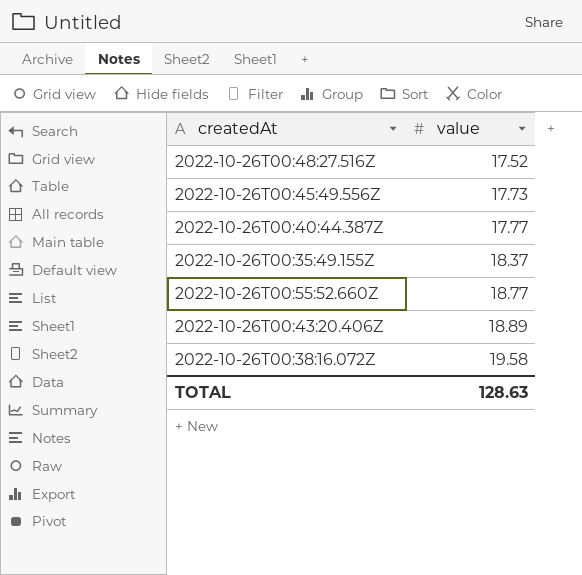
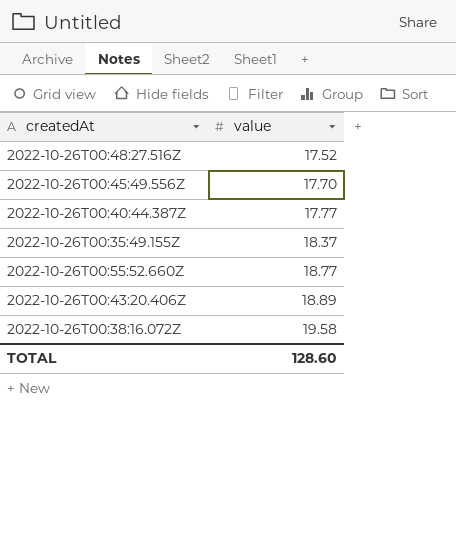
2022-10-26T00:45:49.556Z | value: 17.73 -> 17.70
TOTAL | value: 128.63 -> 128.60

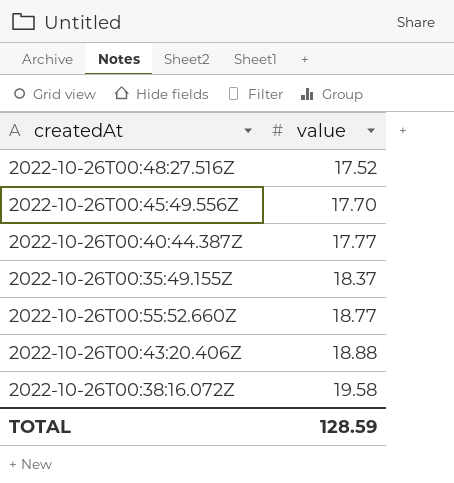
2022-10-26T00:43:20.406Z | value: 18.89 -> 18.88
TOTAL | value: 128.60 -> 128.59

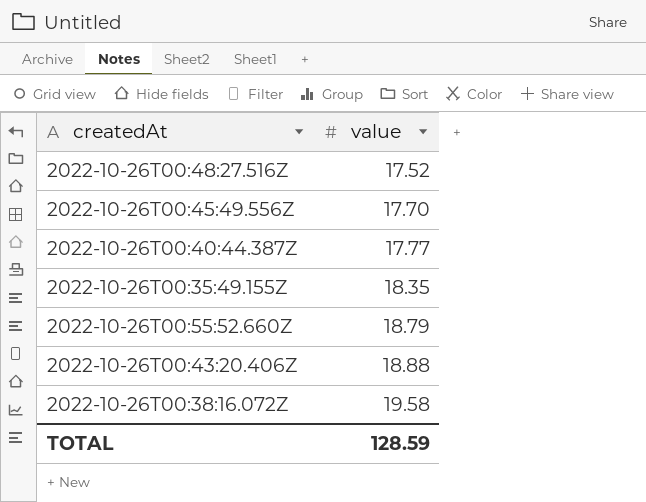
2022-10-26T00:35:49.155Z | value: 18.37 -> 18.35
2022-10-26T00:55:52.660Z | value: 18.77 -> 18.79

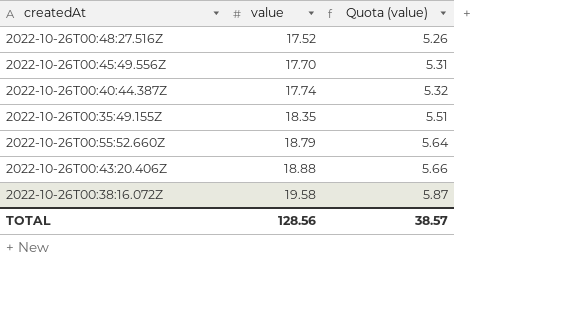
column Quota (value) | formula: none -> [value] * 0.3
2022-10-26T00:40:44.387Z | value: 17.77 -> 17.74
TOTAL | value: 128.59 -> 128.56

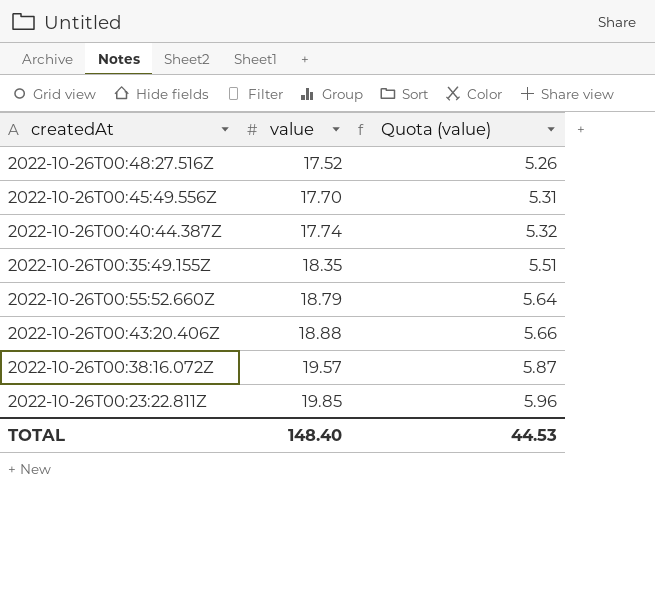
2022-10-26T00:38:16.072Z | value: 19.58 -> 19.57
row 2022-10-26T00:23:22.811Z: none -> 19.85 | 5.96
TOTAL | value: 128.56 -> 148.40
TOTAL | Quota (value): 38.57 -> 44.53

